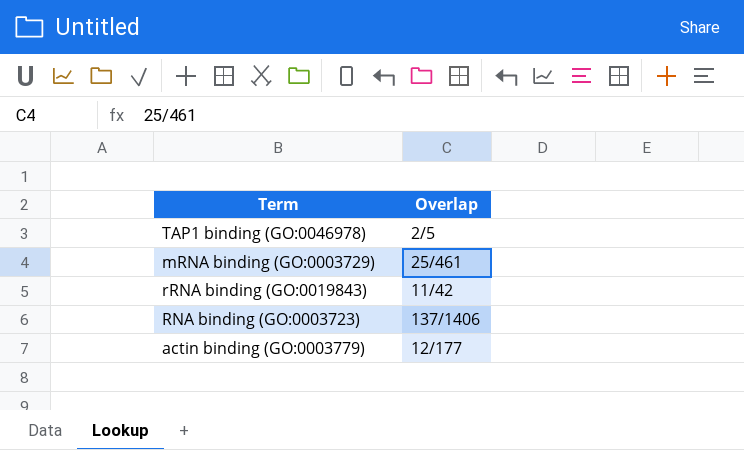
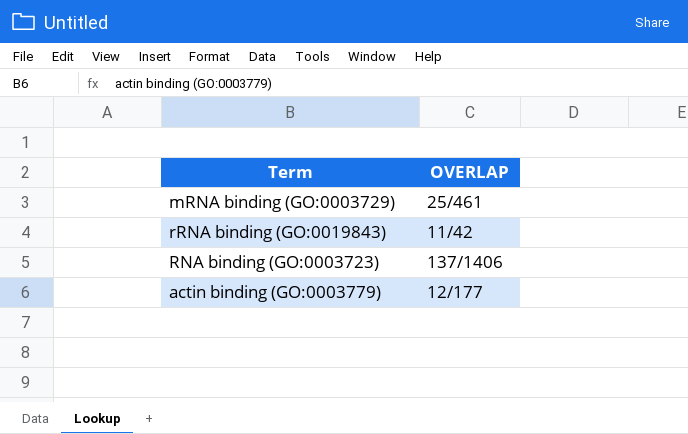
column name: Overlap -> OVERLAP
row TAP1 binding (GO:0046978): 2/5 -> none

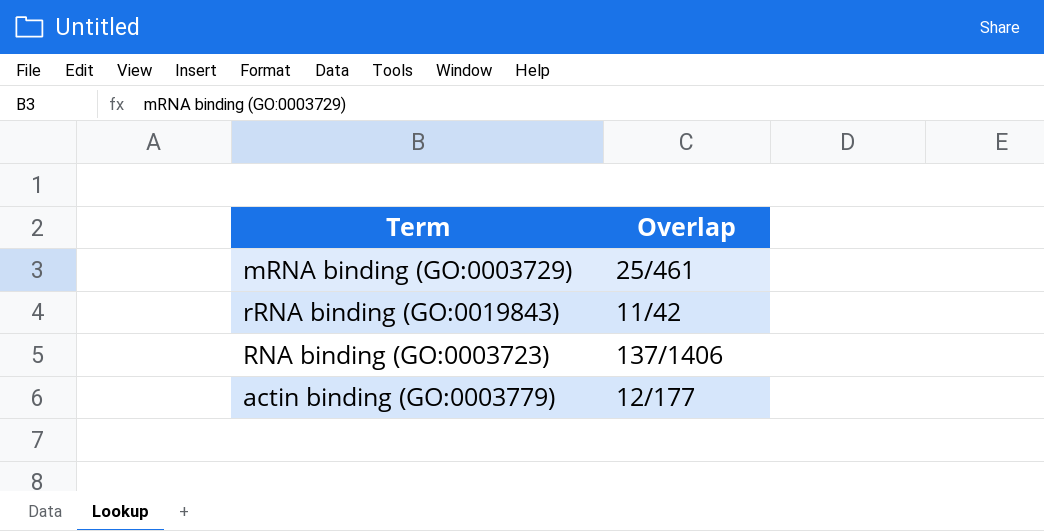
column name: OVERLAP -> Overlap

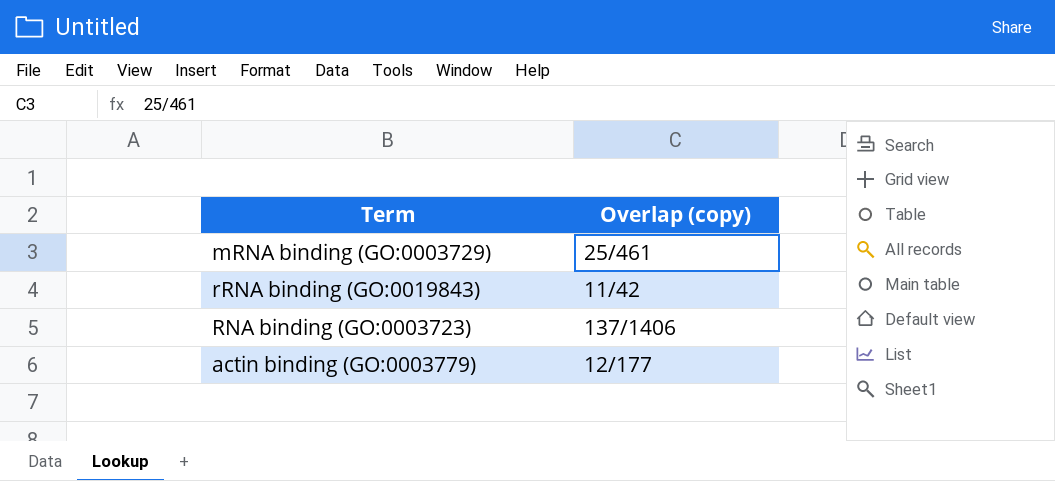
column name: Overlap -> Overlap (copy)

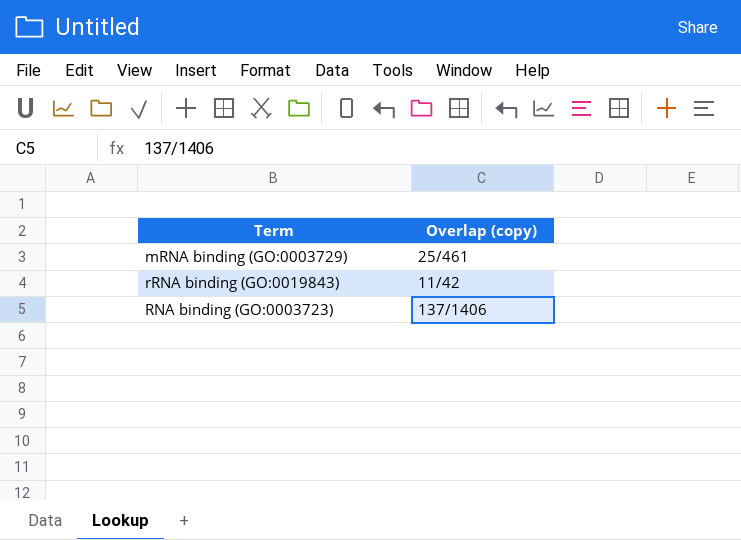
row actin binding (GO:0003779): 12/177 -> none

